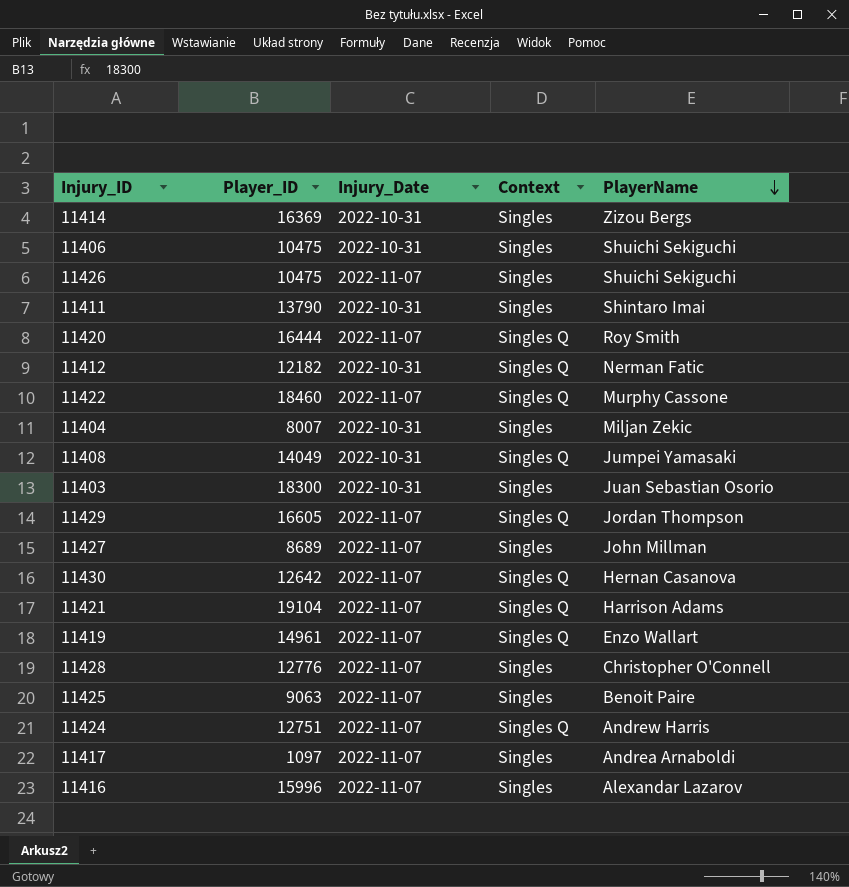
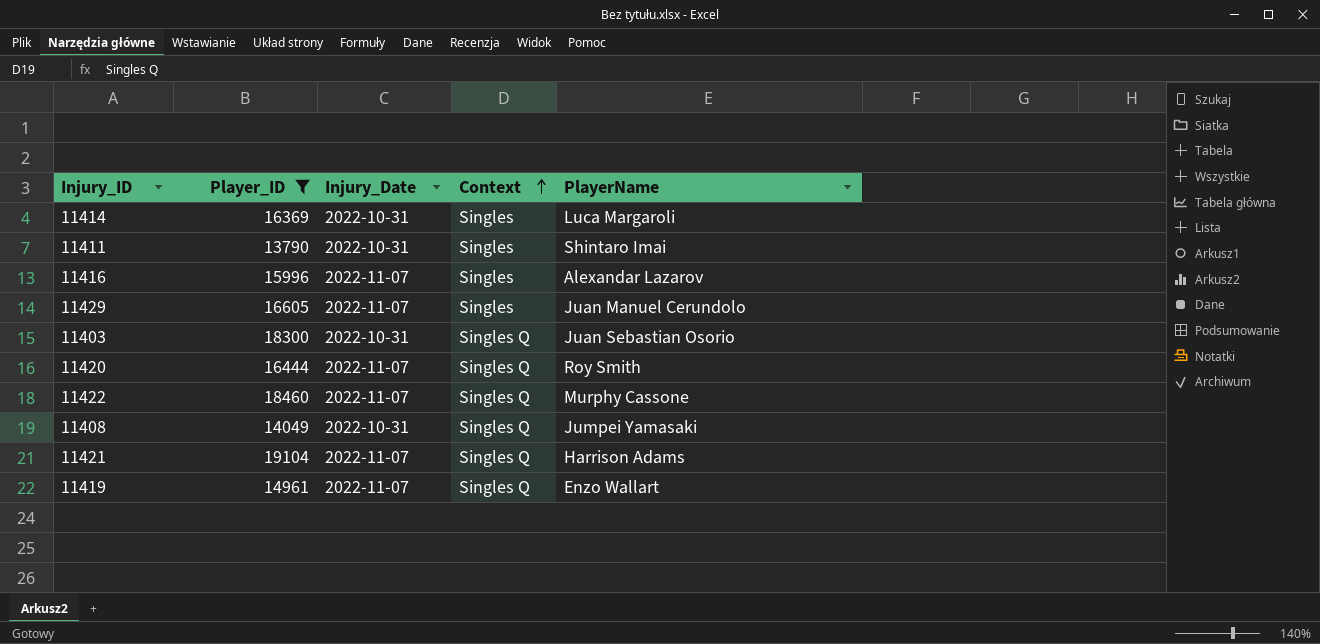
filter: none -> Player_ID >= 13790
row order: PlayerName descending -> Context ascending
11414 | PlayerName: Zizou Bergs -> Luca Margaroli
11429 | Context: Singles Q -> Singles
11429 | PlayerName: Jordan Thompson -> Juan Manuel Cerundolo
11403 | Context: Singles -> Singles Q

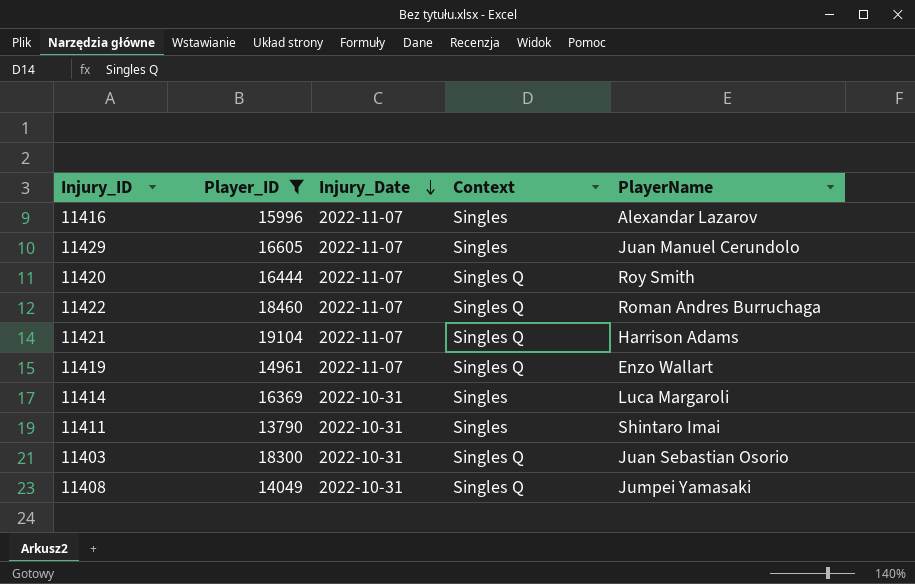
row order: Context ascending -> Injury_Date descending
11422 | PlayerName: Murphy Cassone -> Roman Andres Burruchaga

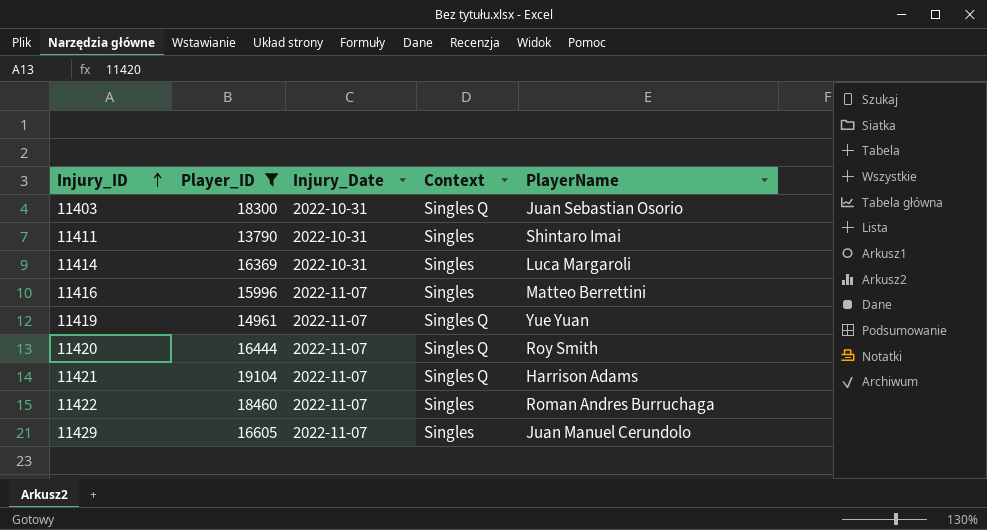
row order: Injury_Date descending -> Injury_ID ascending
row 11408: 14049 | 2022-10-31 | Singles Q | Jumpei Yamasaki -> none
11416 | PlayerName: Alexandar Lazarov -> Matteo Berrettini
11419 | PlayerName: Enzo Wallart -> Yue Yuan
11422 | Context: Singles Q -> Singles

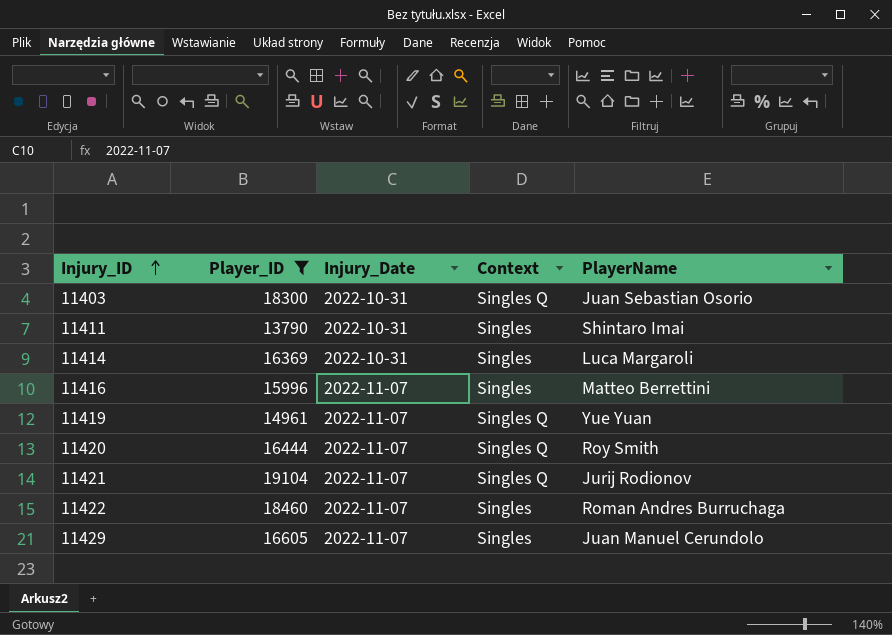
11421 | PlayerName: Harrison Adams -> Jurij Rodionov

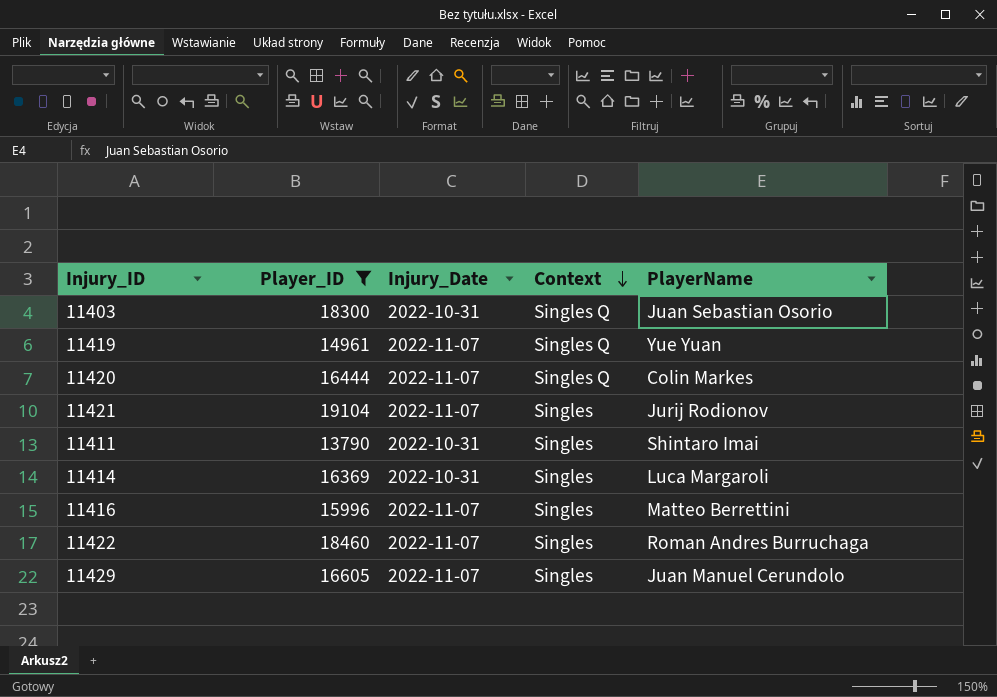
row order: Injury_ID ascending -> Context descending
11420 | PlayerName: Roy Smith -> Colin Markes
11421 | Context: Singles Q -> Singles

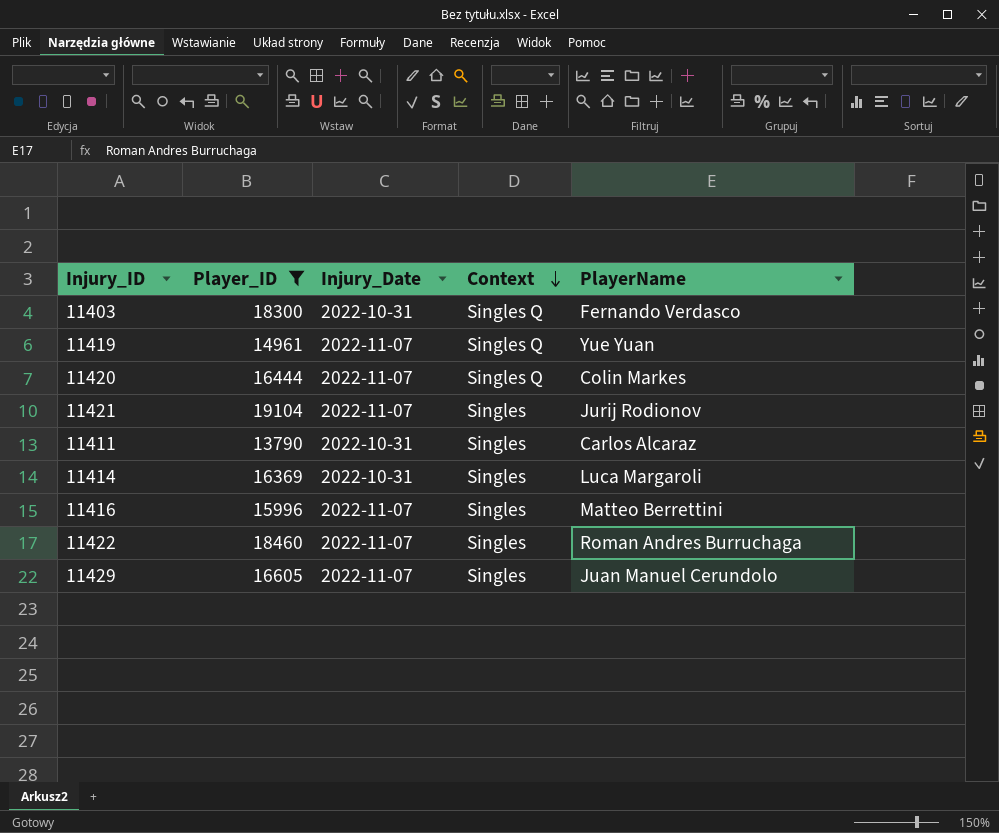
11403 | PlayerName: Juan Sebastian Osorio -> Fernando Verdasco
11411 | PlayerName: Shintaro Imai -> Carlos Alcaraz

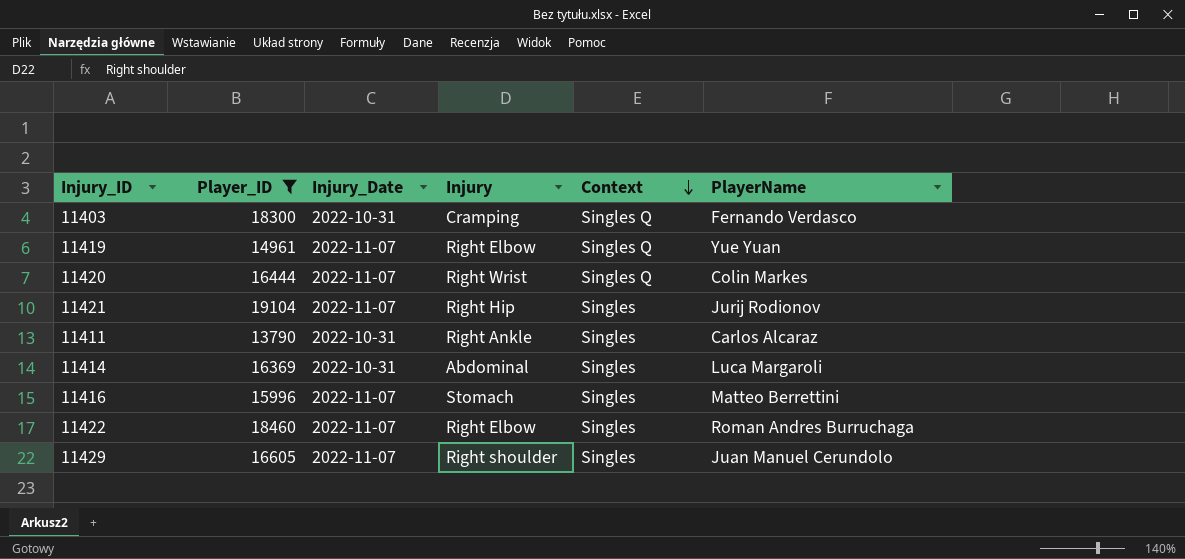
column Injury | position: none -> 4

